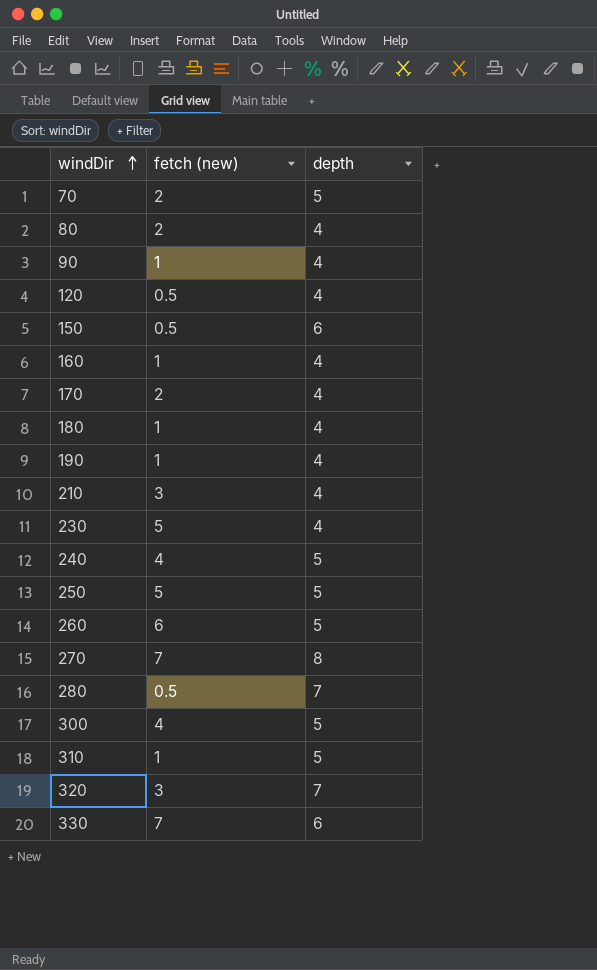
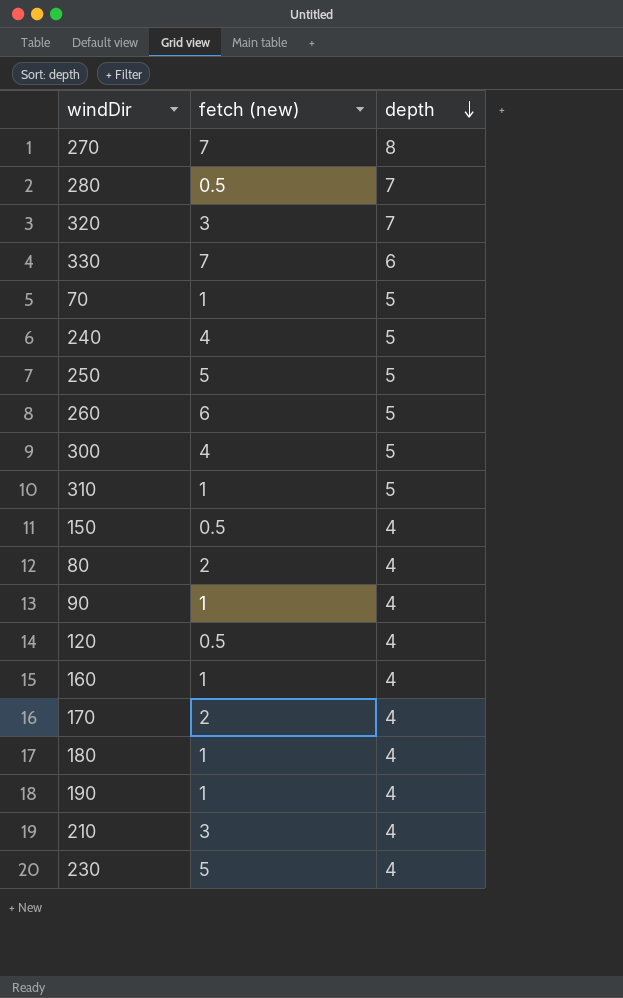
row order: windDir ascending -> depth descending
70 | fetch (new): 2 -> 1
150 | depth: 6 -> 4

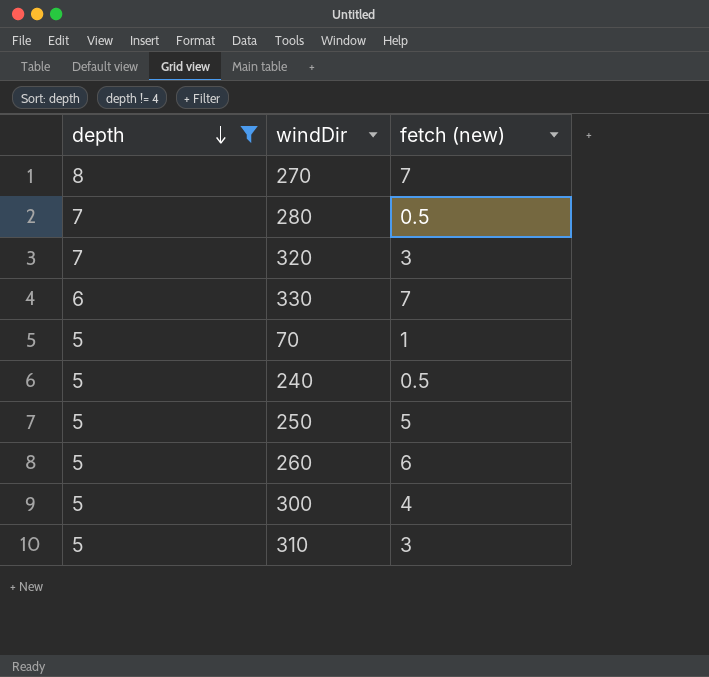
filter: none -> depth != 4
column depth | position: 3 -> 1
240 | fetch (new): 4 -> 0.5
310 | fetch (new): 1 -> 3

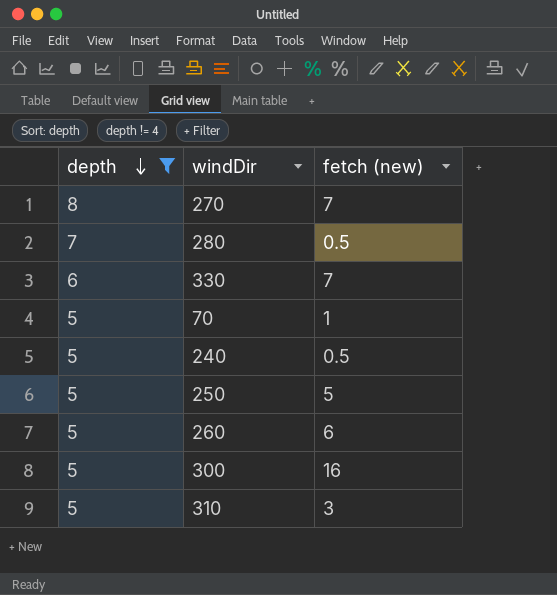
row 320: 7 | 3 -> none
300 | fetch (new): 4 -> 16

